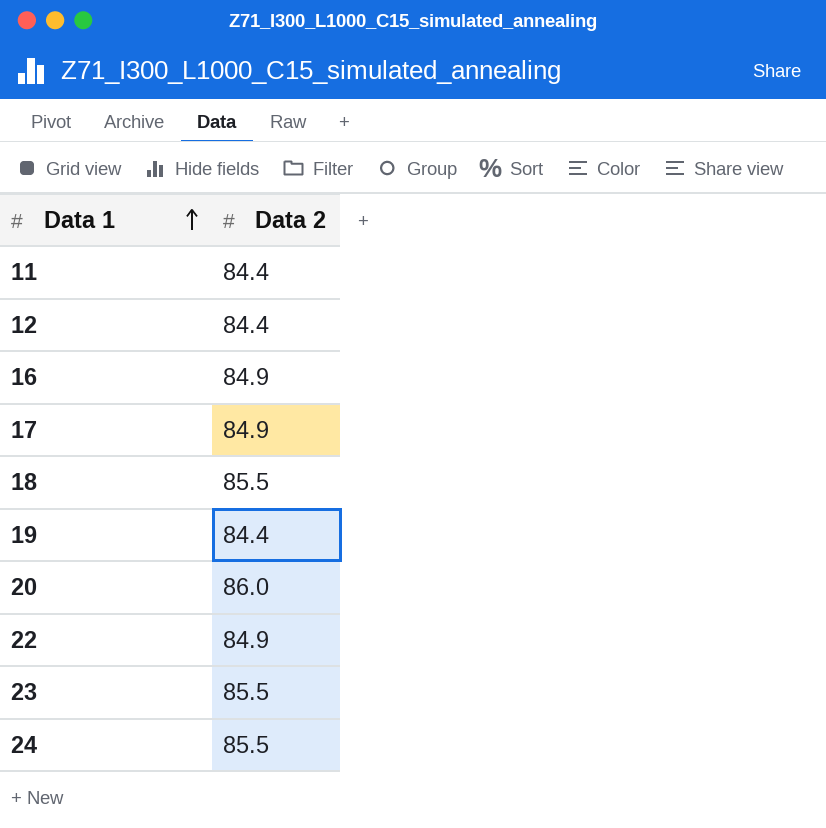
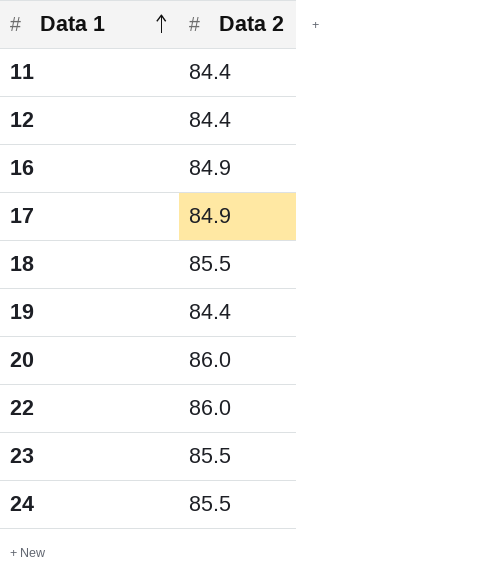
22 | Data 2: 84.9 -> 86.0

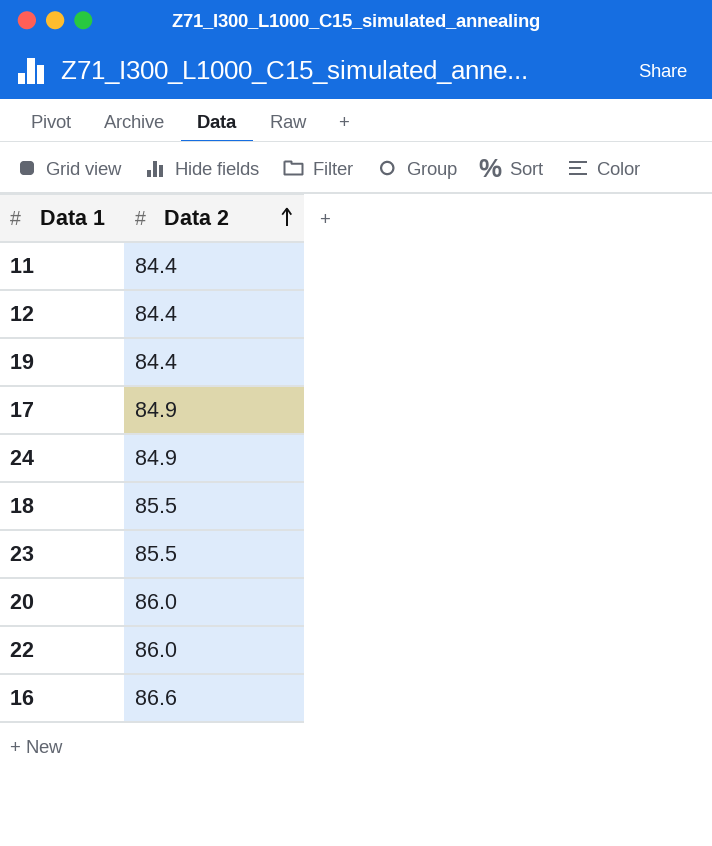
row order: Data 1 ascending -> Data 2 ascending
24 | Data 2: 85.5 -> 84.9
16 | Data 2: 84.9 -> 86.6

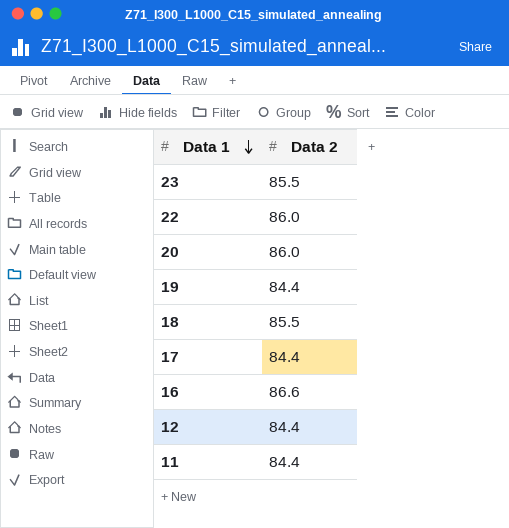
row order: Data 2 ascending -> Data 1 descending
row 24: 84.9 -> none
17 | Data 2: 84.9 -> 84.4

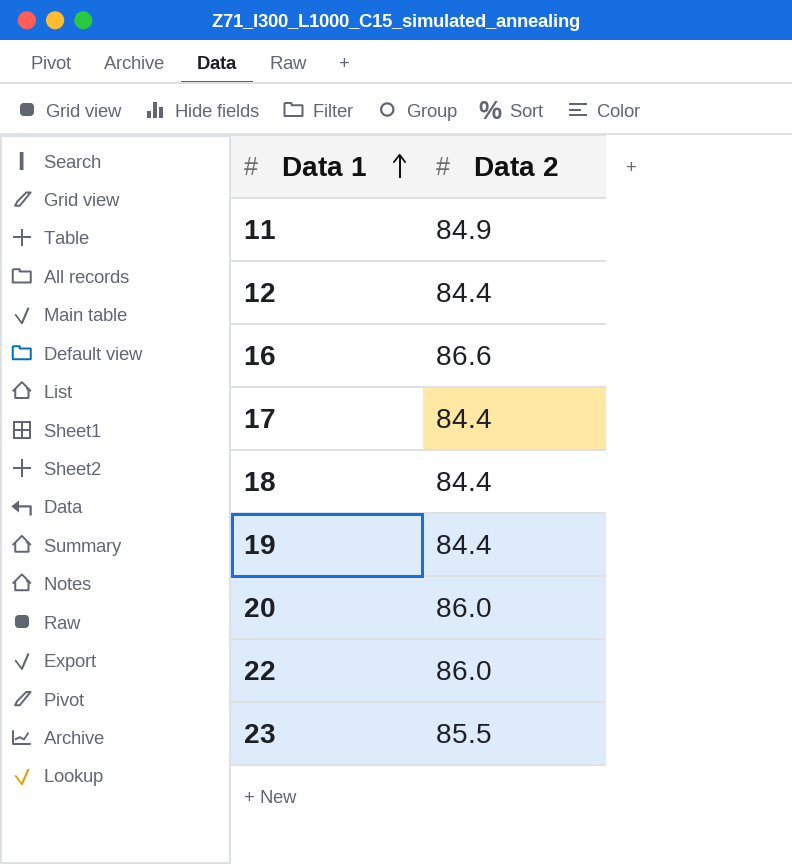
row order: Data 1 descending -> Data 1 ascending
11 | Data 2: 84.4 -> 84.9
18 | Data 2: 85.5 -> 84.4

